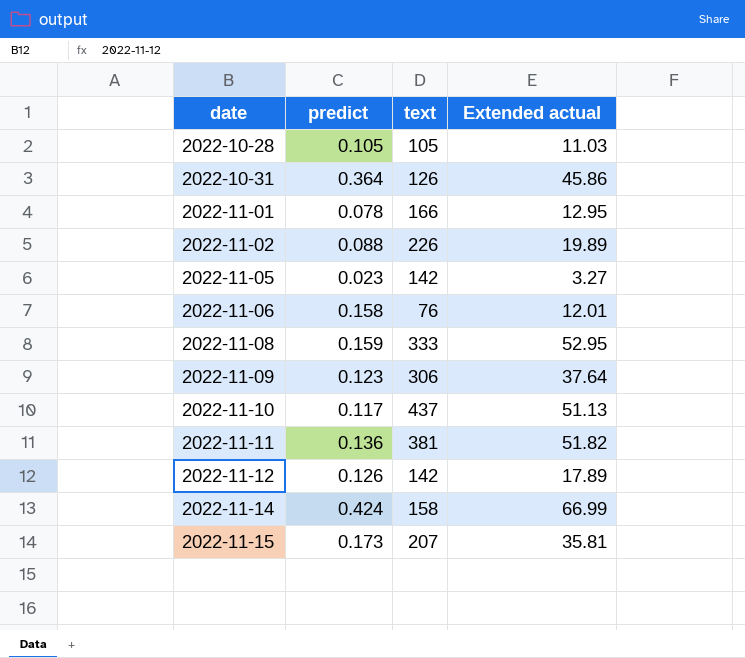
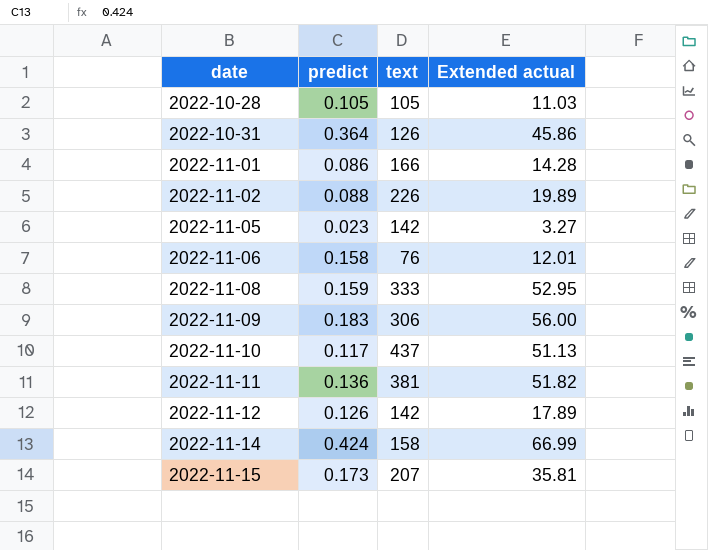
2022-11-01 | predict: 0.078 -> 0.086
2022-11-01 | Extended actual: 12.95 -> 14.28
2022-11-09 | predict: 0.123 -> 0.183
2022-11-09 | Extended actual: 37.64 -> 56.00

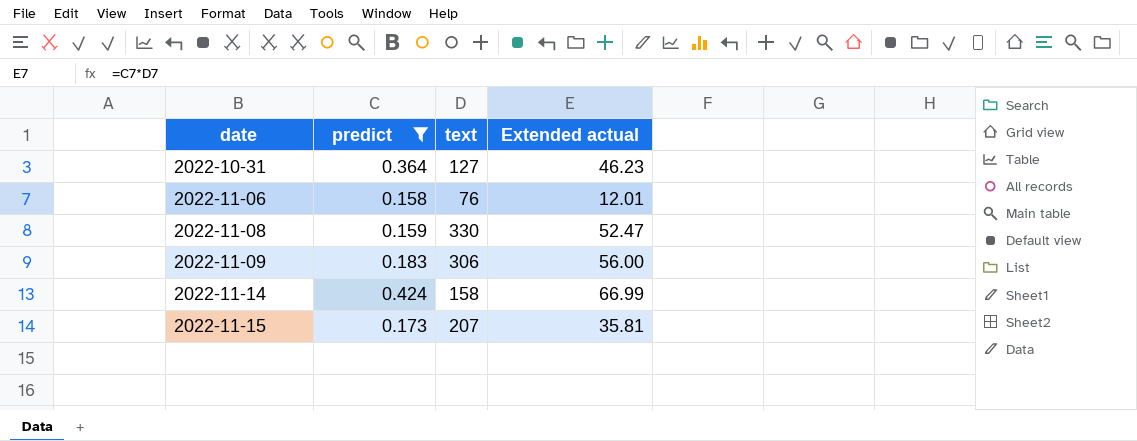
filter: none -> predict >= 0.158
2022-10-31 | text: 126 -> 127
2022-10-31 | Extended actual: 45.86 -> 46.23
2022-11-08 | text: 333 -> 330
2022-11-08 | Extended actual: 52.95 -> 52.47

